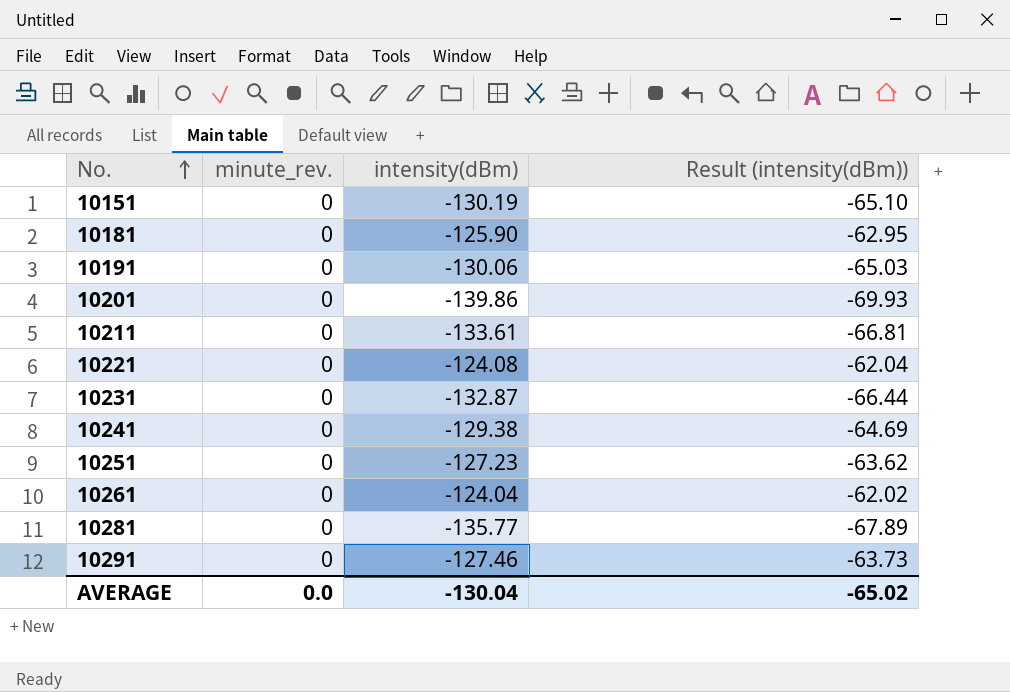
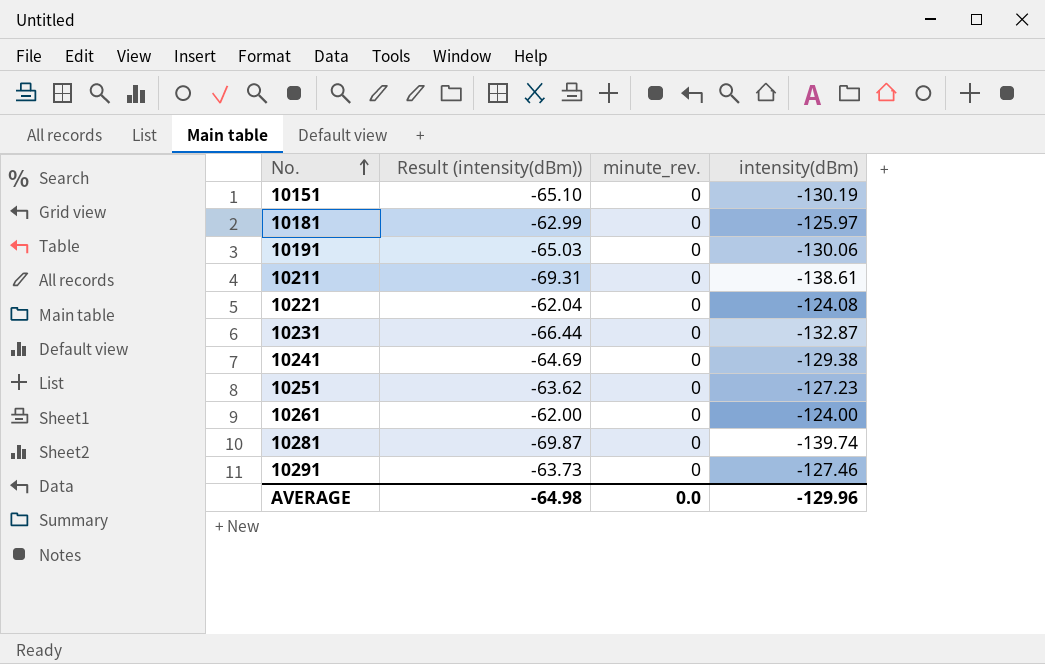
column Result (intensity(dBm)) | position: 4 -> 2
row 10201: 0 | -139.86 | -69.93 -> none
10181 | Result (intensity(dBm)): -62.95 -> -62.99
10181 | intensity(dBm): -125.90 -> -125.97
10211 | Result (intensity(dBm)): -66.81 -> -69.31
10211 | intensity(dBm): -133.61 -> -138.61
10261 | Result (intensity(dBm)): -62.02 -> -62.00
10261 | intensity(dBm): -124.04 -> -124.00
10281 | Result (intensity(dBm)): -67.89 -> -69.87
10281 | intensity(dBm): -135.77 -> -139.74
AVERAGE | Result (intensity(dBm)): -65.02 -> -64.98
AVERAGE | intensity(dBm): -130.04 -> -129.96

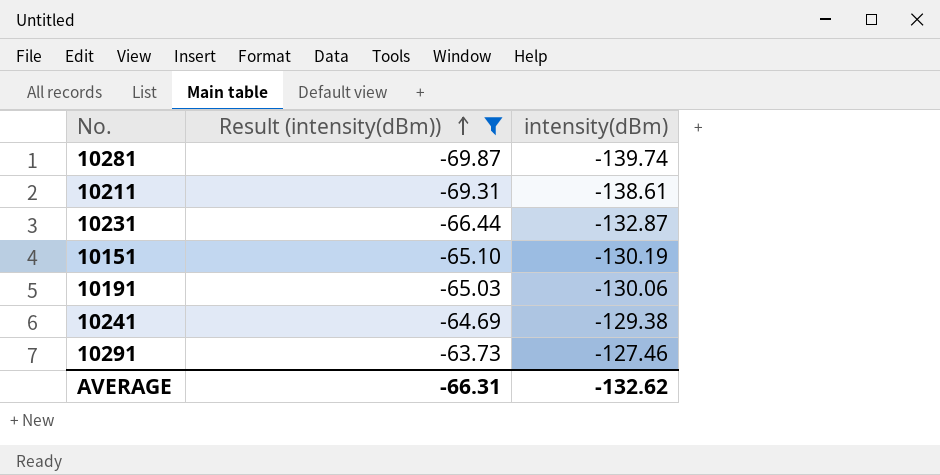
filter: none -> Result (intensity(dBm)) <= -63.73
row order: No. ascending -> Result (intensity(dBm)) ascending
column minute_rev. | position: 3 -> none
AVERAGE | Result (intensity(dBm)): -64.98 -> -66.31
AVERAGE | intensity(dBm): -129.96 -> -132.62

